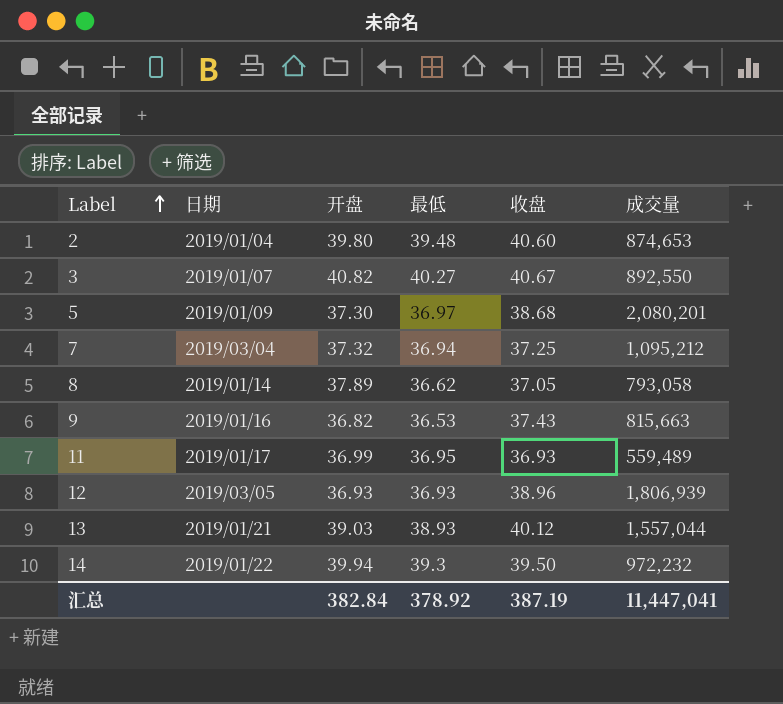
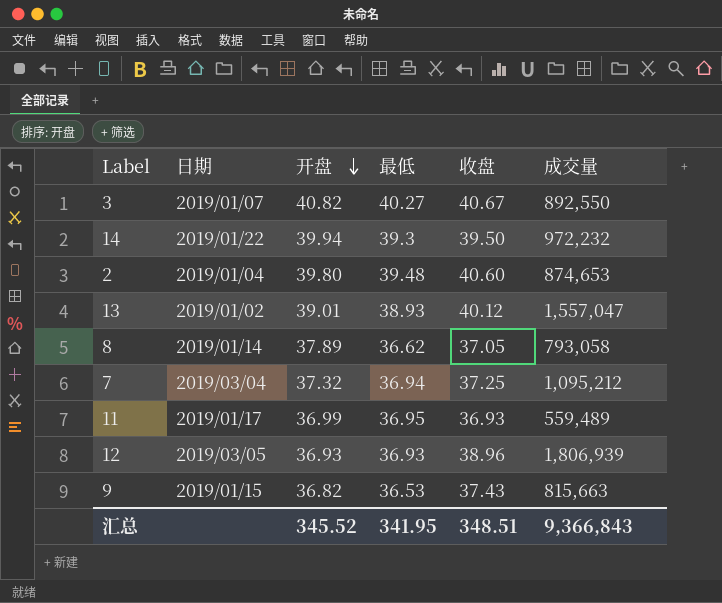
row order: Label ascending -> 开盘 descending
row 5: 2019/01/09 | 37.30 | 36.97 | 38.68 | 2,080,201 -> none
13 | 日期: 2019/01/21 -> 2019/01/02
13 | 开盘: 39.03 -> 39.01
13 | 成交量: 1,557,044 -> 1,557,047
9 | 日期: 2019/01/16 -> 2019/01/15
汇总 | 开盘: 382.84 -> 345.52
汇总 | 最低: 378.92 -> 341.95
汇总 | 收盘: 387.19 -> 348.51
汇总 | 成交量: 11,447,041 -> 9,366,843

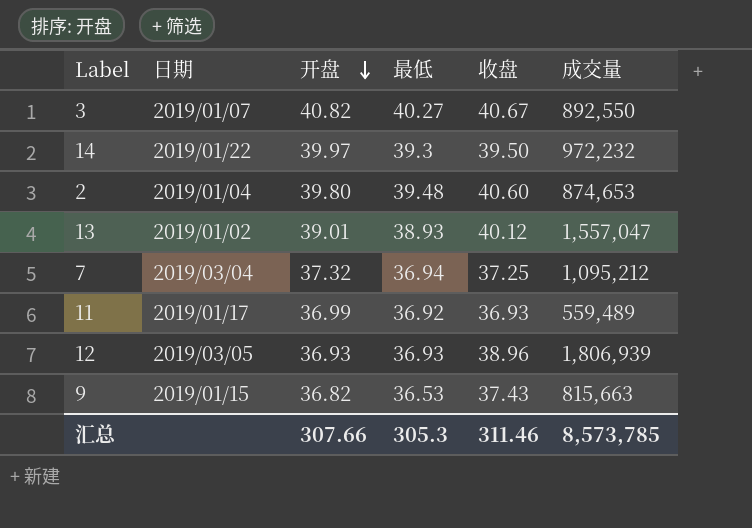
row 8: 2019/01/14 | 37.89 | 36.62 | 37.05 | 793,058 -> none
14 | 开盘: 39.94 -> 39.97
11 | 最低: 36.95 -> 36.92
汇总 | 开盘: 345.52 -> 307.66
汇总 | 最低: 341.95 -> 305.3
汇总 | 收盘: 348.51 -> 311.46
汇总 | 成交量: 9,366,843 -> 8,573,785

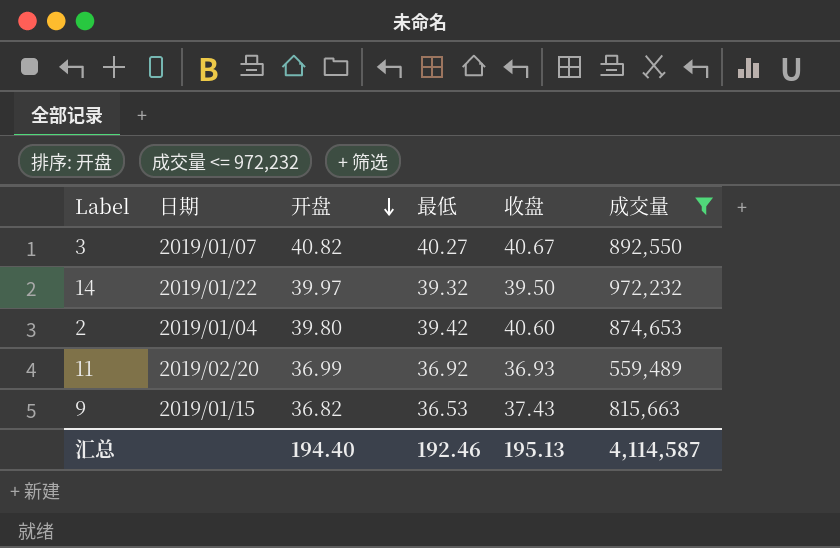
filter: none -> 成交量 <= 972,232
14 | 最低: 39.3 -> 39.32
2 | 最低: 39.48 -> 39.42
11 | 日期: 2019/01/17 -> 2019/02/20
汇总 | 开盘: 307.66 -> 194.40
汇总 | 最低: 305.3 -> 192.46
汇总 | 收盘: 311.46 -> 195.13
汇总 | 成交量: 8,573,785 -> 4,114,587

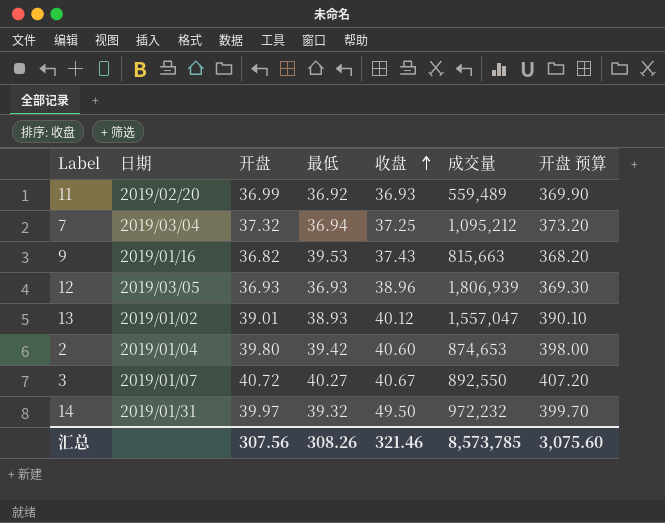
filter: 成交量 <= 972,232 -> none
row order: 开盘 descending -> 收盘 ascending
column 开盘 预算 | formula: none -> [开盘] * 10
9 | 日期: 2019/01/15 -> 2019/01/16
9 | 最低: 36.53 -> 39.53
3 | 开盘: 40.82 -> 40.72
14 | 日期: 2019/01/22 -> 2019/01/31
14 | 收盘: 39.50 -> 49.50
汇总 | 开盘: 194.40 -> 307.56
汇总 | 最低: 192.46 -> 308.26
汇总 | 收盘: 195.13 -> 321.46
汇总 | 成交量: 4,114,587 -> 8,573,785

